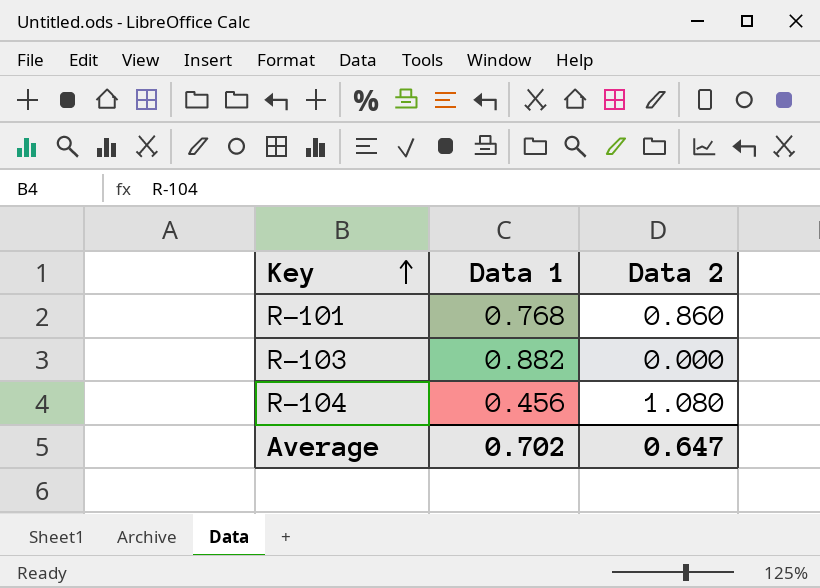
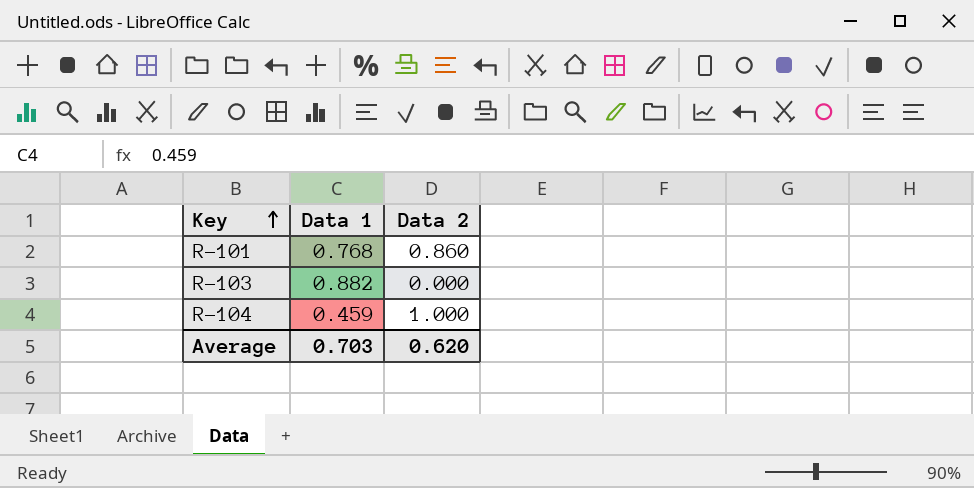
R-104 | Data 1: 0.456 -> 0.459
R-104 | Data 2: 1.080 -> 1.000
Average | Data 1: 0.702 -> 0.703
Average | Data 2: 0.647 -> 0.620

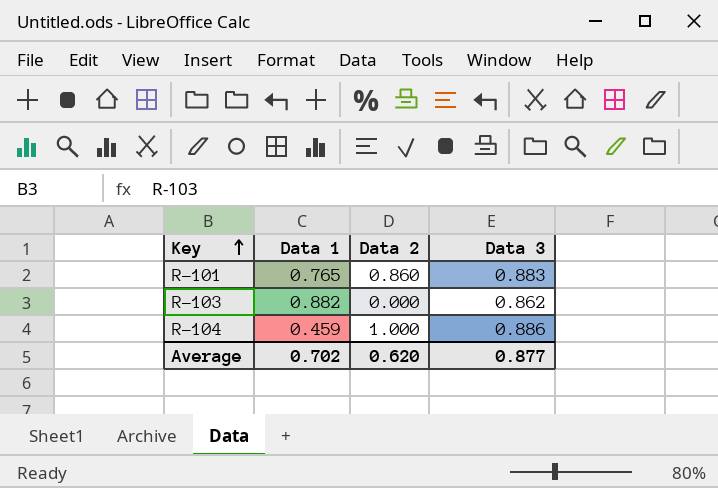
column Data 3 | position: none -> 4
R-101 | Data 1: 0.768 -> 0.765
Average | Data 1: 0.703 -> 0.702

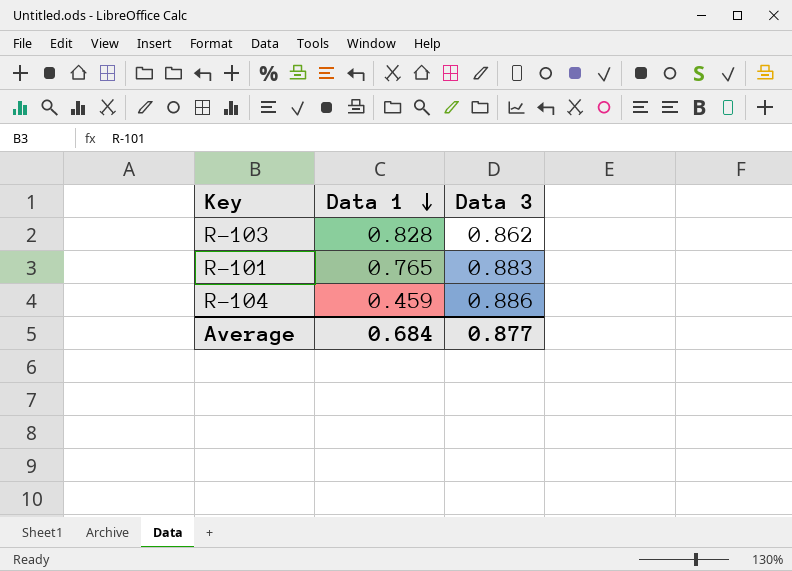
row order: Key ascending -> Data 1 descending
column Data 2 | position: 3 -> none
R-103 | Data 1: 0.882 -> 0.828
Average | Data 1: 0.702 -> 0.684

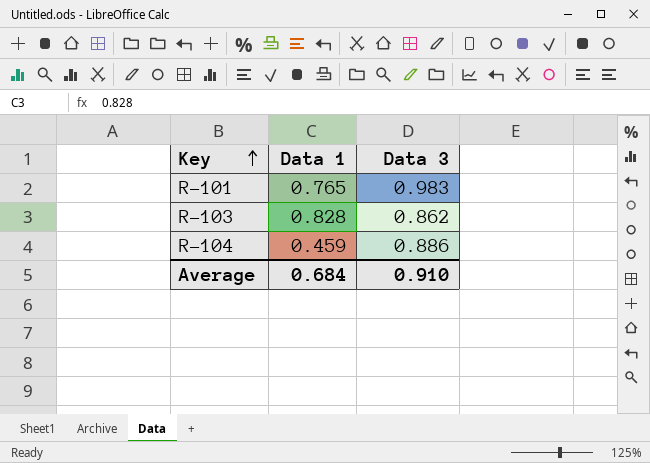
row order: Data 1 descending -> Key ascending
R-101 | Data 3: 0.883 -> 0.983
Average | Data 3: 0.877 -> 0.910

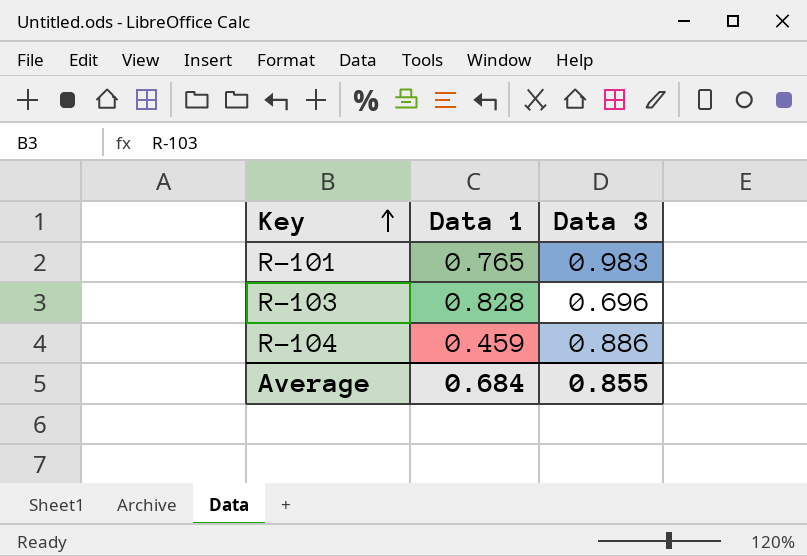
R-103 | Data 3: 0.862 -> 0.696
Average | Data 3: 0.910 -> 0.855

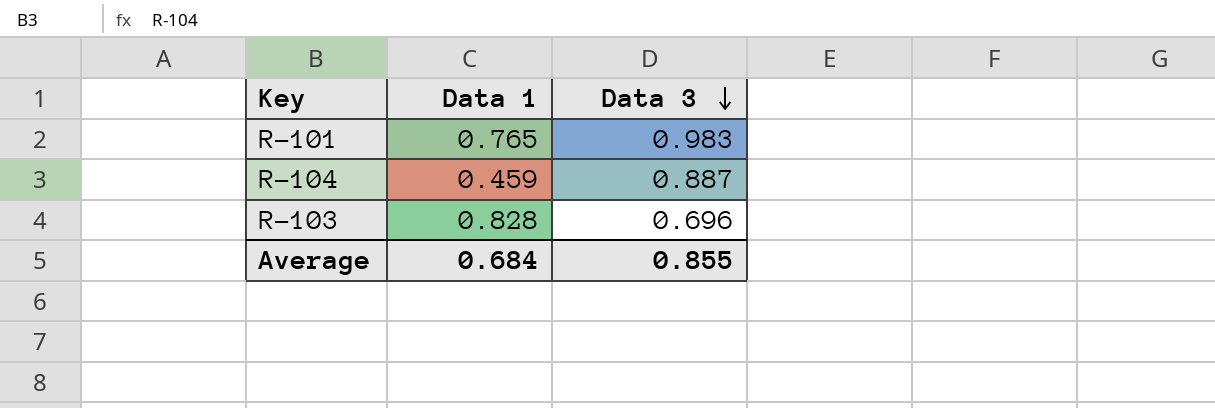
row order: Key ascending -> Data 3 descending
R-104 | Data 3: 0.886 -> 0.887

